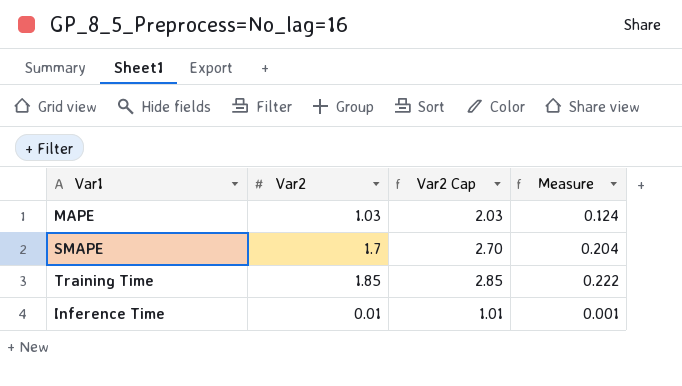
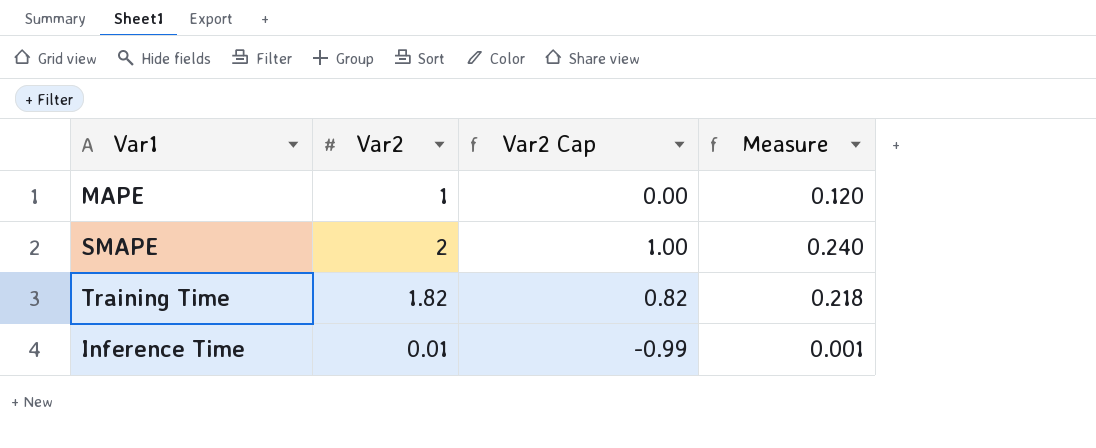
column Var2 Cap | formula: [Var2] + 1 -> [Var2] - 1
MAPE | Var2: 1.03 -> 1
MAPE | Measure: 0.124 -> 0.120
SMAPE | Var2: 1.7 -> 2
SMAPE | Measure: 0.204 -> 0.240
Training Time | Var2: 1.85 -> 1.82
Training Time | Measure: 0.222 -> 0.218

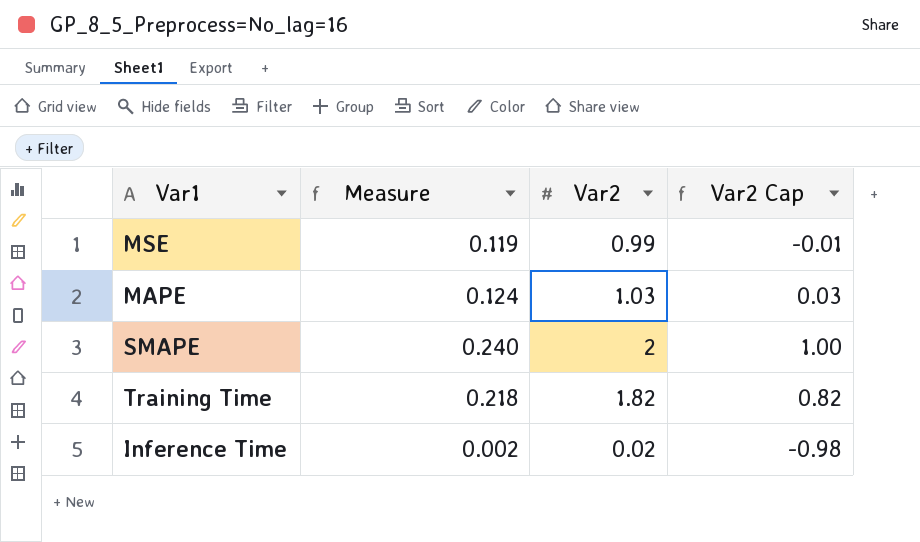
column Measure | position: 4 -> 2
row MSE: none -> 0.119 | 0.99 | -0.01
MAPE | Measure: 0.120 -> 0.124
MAPE | Var2: 1 -> 1.03
MAPE | Var2 Cap: 0.00 -> 0.03
Inference Time | Measure: 0.001 -> 0.002
Inference Time | Var2: 0.01 -> 0.02
Inference Time | Var2 Cap: -0.99 -> -0.98

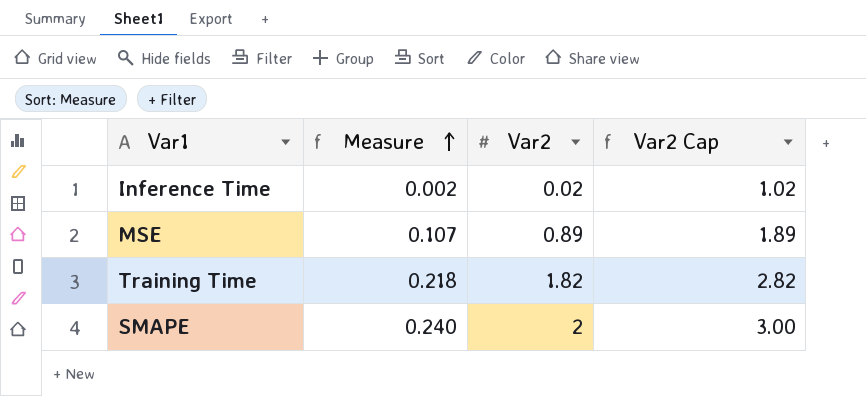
row order: none -> Measure ascending
column Var2 Cap | formula: [Var2] - 1 -> [Var2] + 1
row MAPE: 0.124 | 1.03 | 0.03 -> none
MSE | Measure: 0.119 -> 0.107
MSE | Var2: 0.99 -> 0.89

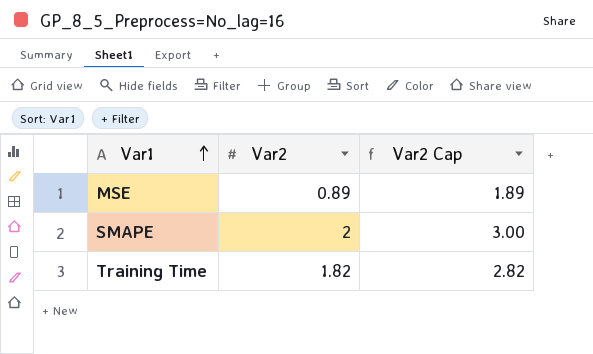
row order: Measure ascending -> Var1 ascending
column Measure | formula: [Var2] * 0.12 -> none
row Inference Time: 0.002 | 0.02 | 1.02 -> none

